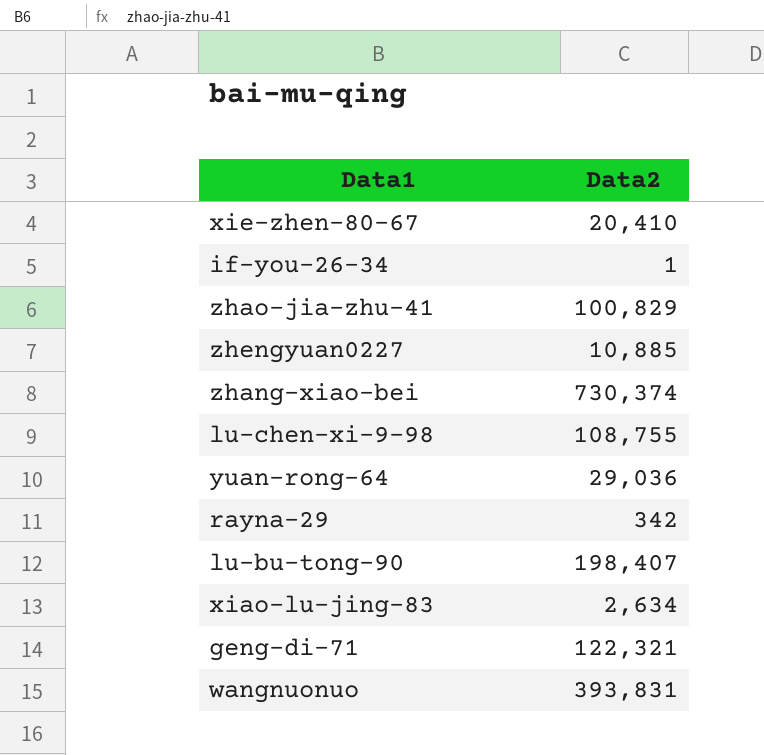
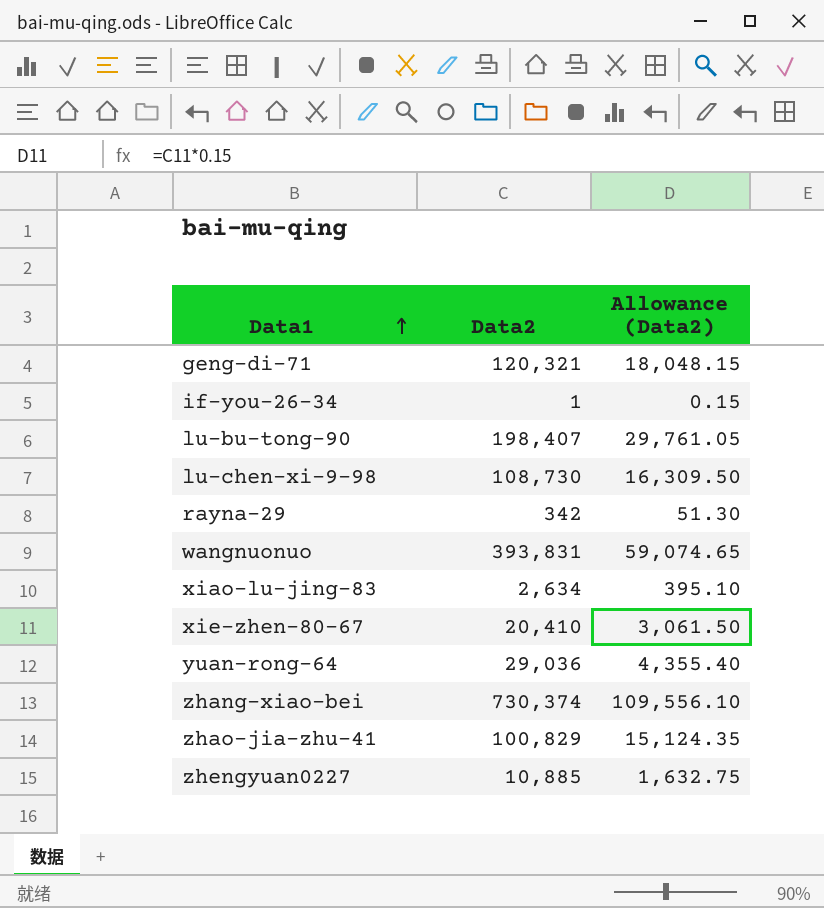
row order: none -> Data1 ascending
column Allowance (Data2) | formula: none -> [Data2] * 0.15
geng-di-71 | Data2: 122,321 -> 120,321
lu-chen-xi-9-98 | Data2: 108,755 -> 108,730

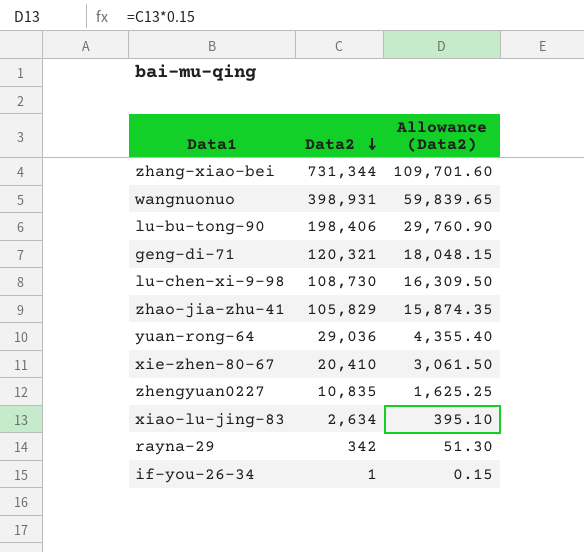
row order: Data1 ascending -> Data2 descending
zhang-xiao-bei | Data2: 730,374 -> 731,344
zhang-xiao-bei | Allowance (Data2): 109,556.10 -> 109,701.60
wangnuonuo | Data2: 393,831 -> 398,931
wangnuonuo | Allowance (Data2): 59,074.65 -> 59,839.65
lu-bu-tong-90 | Data2: 198,407 -> 198,406
lu-bu-tong-90 | Allowance (Data2): 29,761.05 -> 29,760.90
zhao-jia-zhu-41 | Data2: 100,829 -> 105,829
zhao-jia-zhu-41 | Allowance (Data2): 15,124.35 -> 15,874.35
zhengyuan0227 | Data2: 10,885 -> 10,835
zhengyuan0227 | Allowance (Data2): 1,632.75 -> 1,625.25

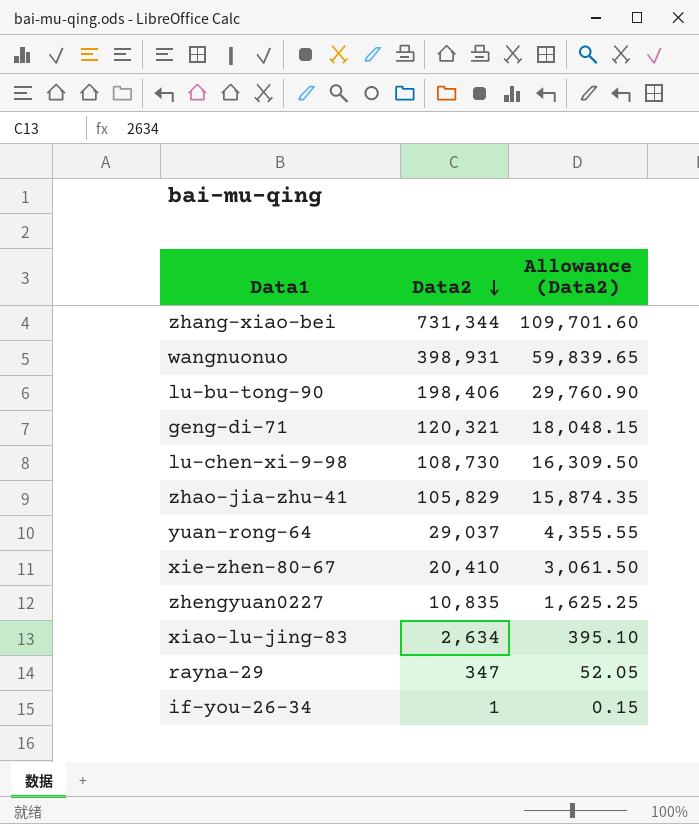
yuan-rong-64 | Data2: 29,036 -> 29,037
yuan-rong-64 | Allowance (Data2): 4,355.40 -> 4,355.55
rayna-29 | Data2: 342 -> 347
rayna-29 | Allowance (Data2): 51.30 -> 52.05

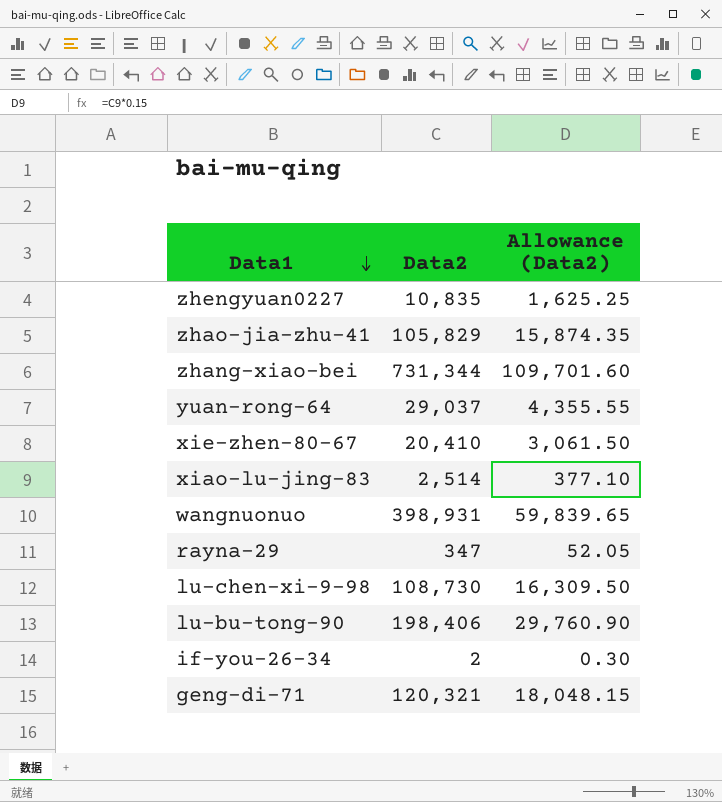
row order: Data2 descending -> Data1 descending
xiao-lu-jing-83 | Data2: 2,634 -> 2,514
xiao-lu-jing-83 | Allowance (Data2): 395.10 -> 377.10
if-you-26-34 | Data2: 1 -> 2
if-you-26-34 | Allowance (Data2): 0.15 -> 0.30

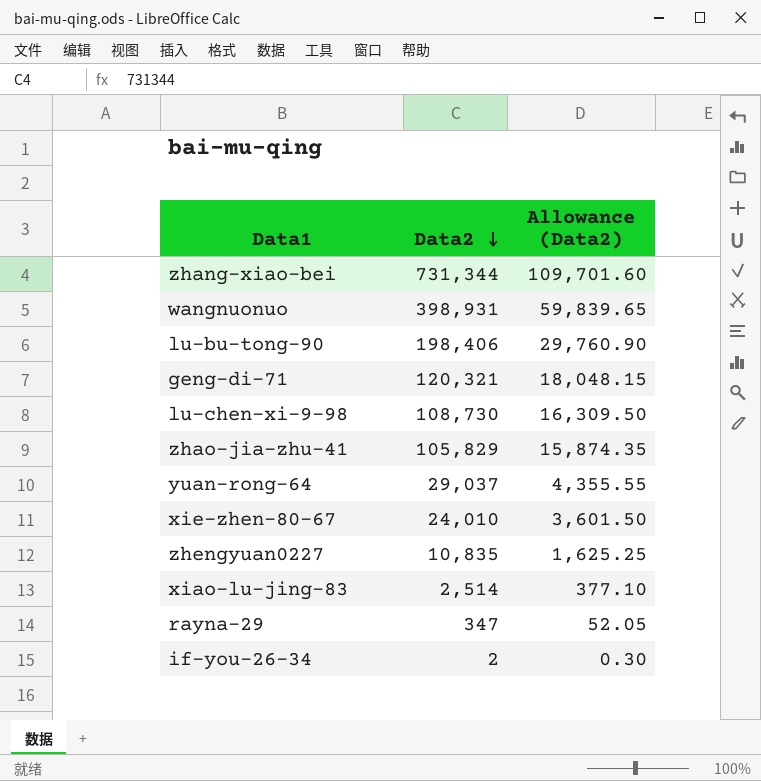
row order: Data1 descending -> Data2 descending
xie-zhen-80-67 | Data2: 20,410 -> 24,010
xie-zhen-80-67 | Allowance (Data2): 3,061.50 -> 3,601.50

